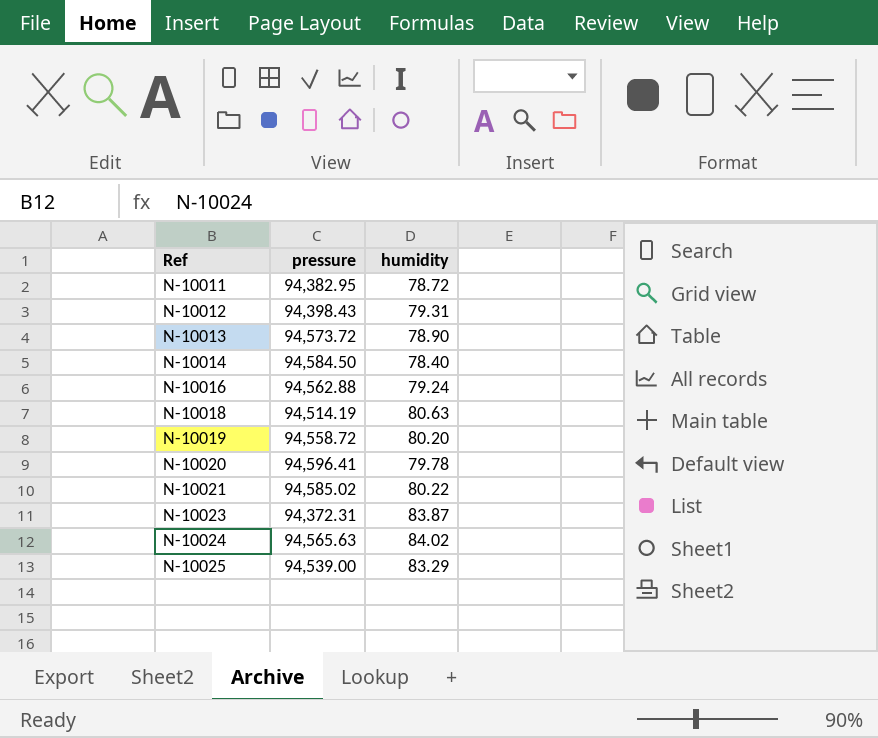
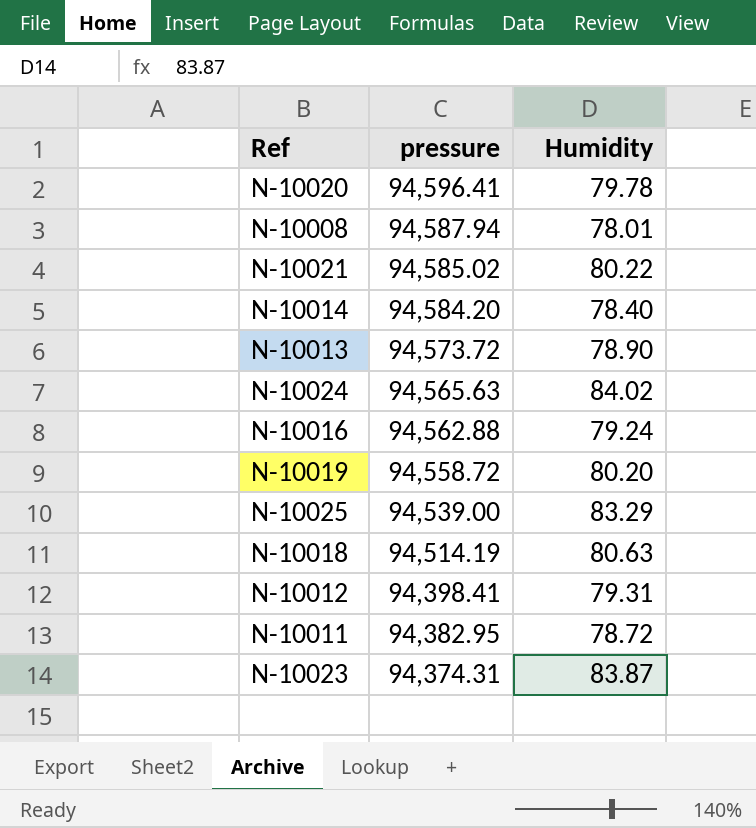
row order: Ref ascending -> pressure descending
column name: humidity -> Humidity
row N-10008: none -> 94,587.94 | 78.01
N-10014 | pressure: 94,584.50 -> 94,584.20
N-10012 | pressure: 94,398.43 -> 94,398.41
N-10023 | pressure: 94,372.31 -> 94,374.31

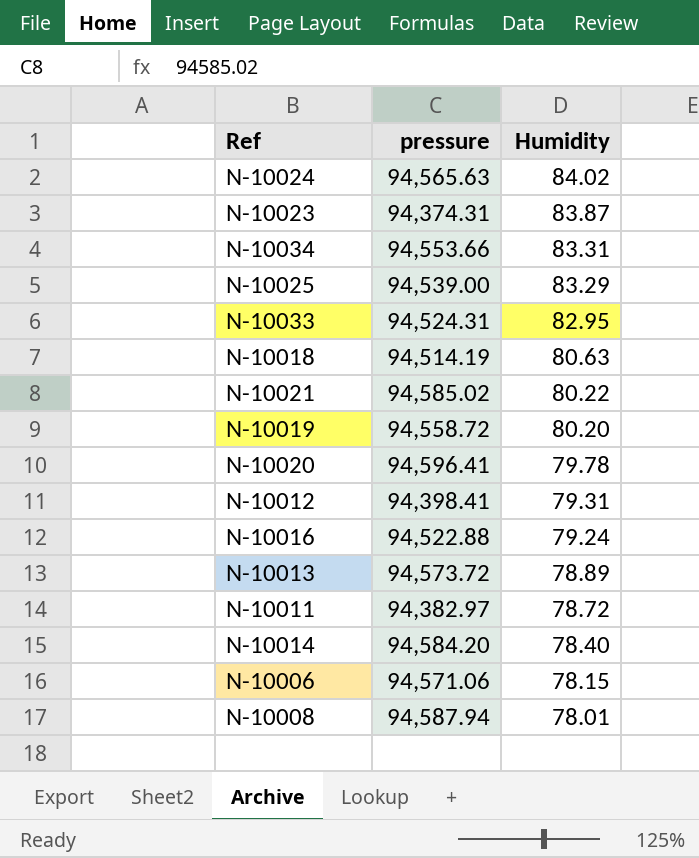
row order: pressure descending -> Humidity descending
row N-10034: none -> 94,553.66 | 83.31
row N-10033: none -> 94,524.31 | 82.95
N-10016 | pressure: 94,562.88 -> 94,522.88
N-10013 | Humidity: 78.90 -> 78.89
N-10011 | pressure: 94,382.95 -> 94,382.97
row N-10006: none -> 94,571.06 | 78.15

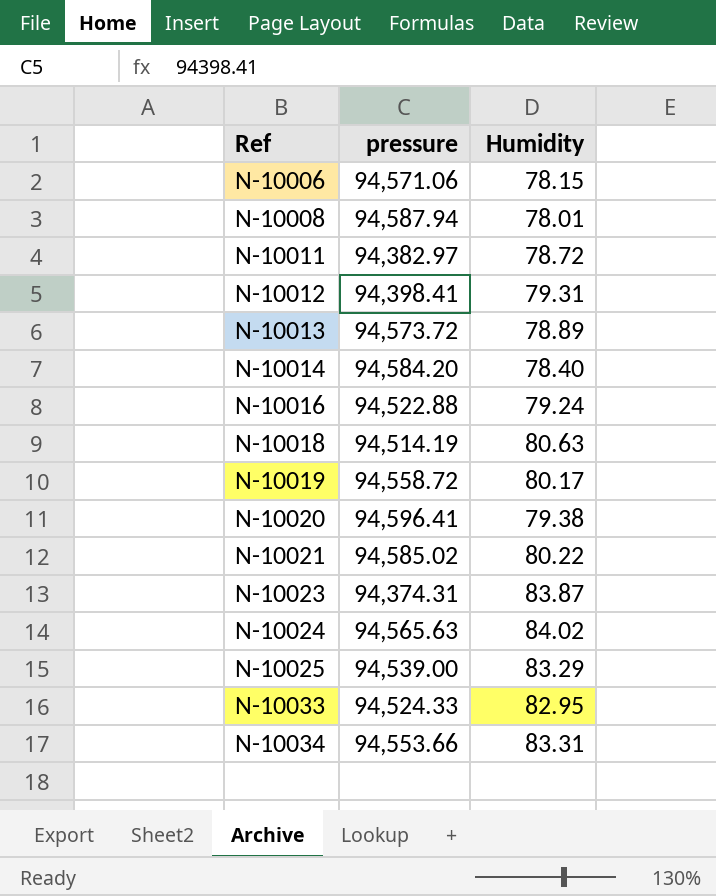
row order: Humidity descending -> Ref ascending
N-10019 | Humidity: 80.20 -> 80.17
N-10020 | Humidity: 79.78 -> 79.38
N-10033 | pressure: 94,524.31 -> 94,524.33

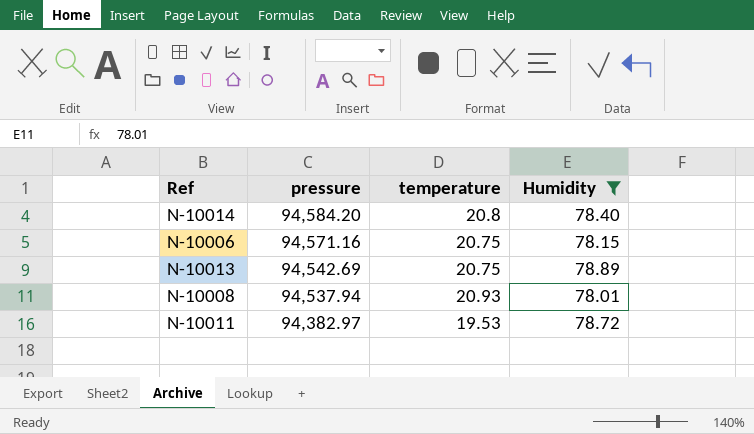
filter: none -> Humidity <= 78.89
row order: Ref ascending -> pressure descending
column temperature | position: none -> 3
N-10006 | pressure: 94,571.06 -> 94,571.16
N-10013 | pressure: 94,573.72 -> 94,542.69
N-10008 | pressure: 94,587.94 -> 94,537.94

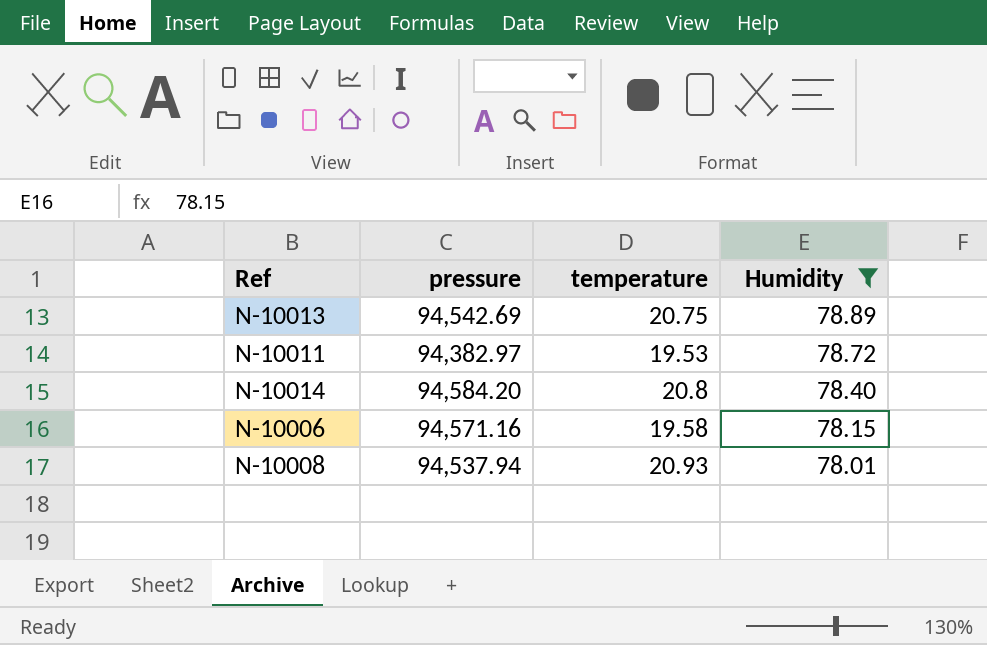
row order: pressure descending -> Humidity descending
N-10006 | temperature: 20.75 -> 19.58

